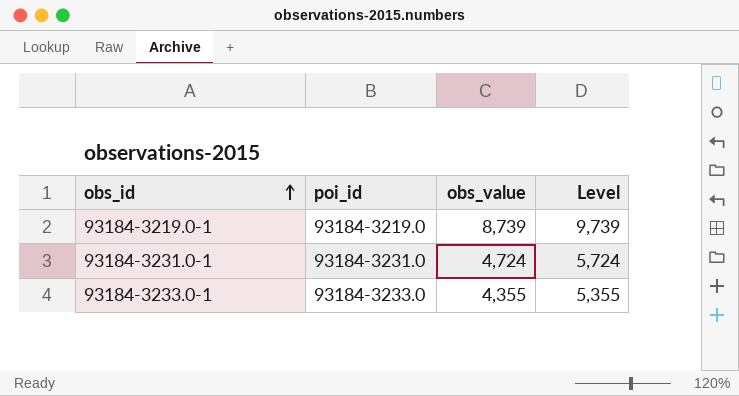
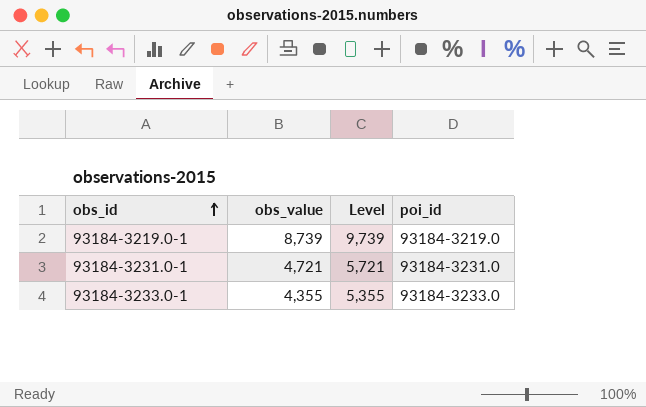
column poi_id | position: 2 -> 4
93184-3231.0-1 | obs_value: 4,724 -> 4,721
93184-3231.0-1 | Level: 5,724 -> 5,721

